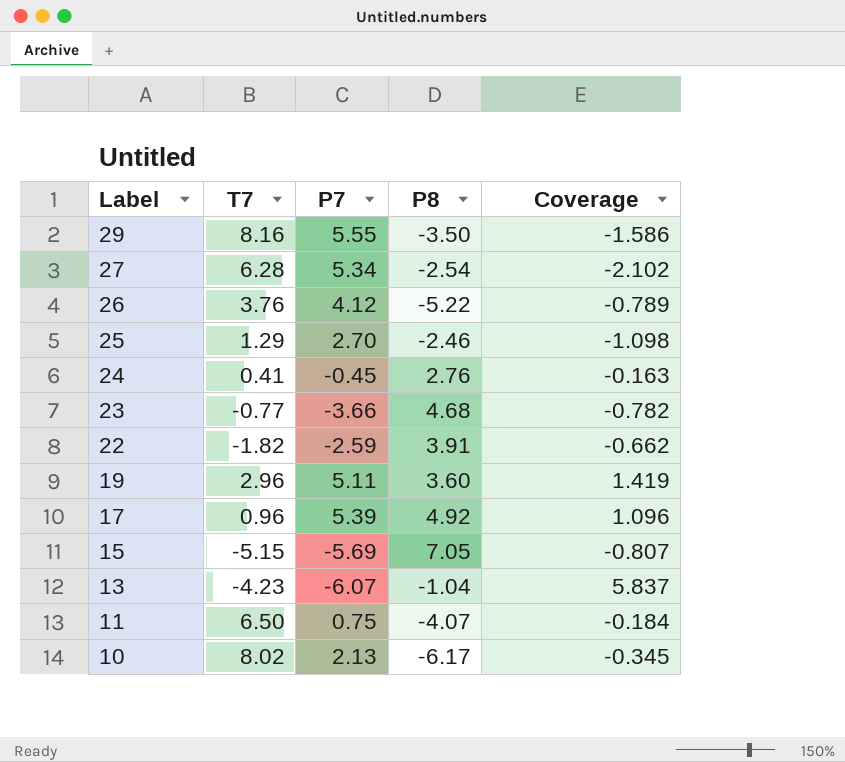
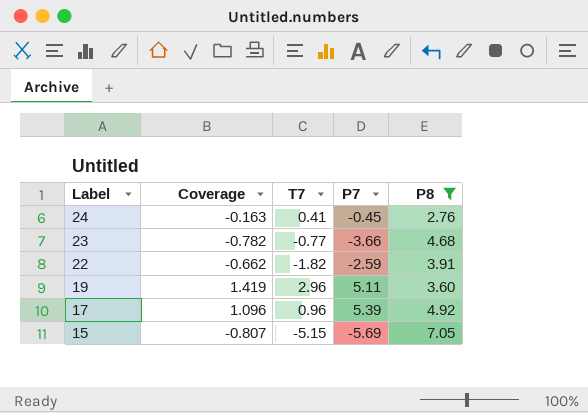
filter: none -> P8 >= 2.76
column Coverage | position: 5 -> 2

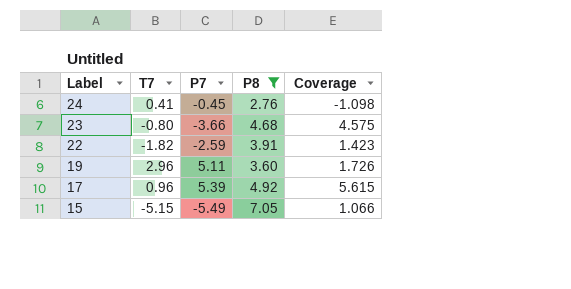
column Coverage | formula: [P7] / [P8] -> [P7] / [T7]
column Coverage | position: 2 -> 5
23 | T7: -0.77 -> -0.80
15 | P7: -5.69 -> -5.49

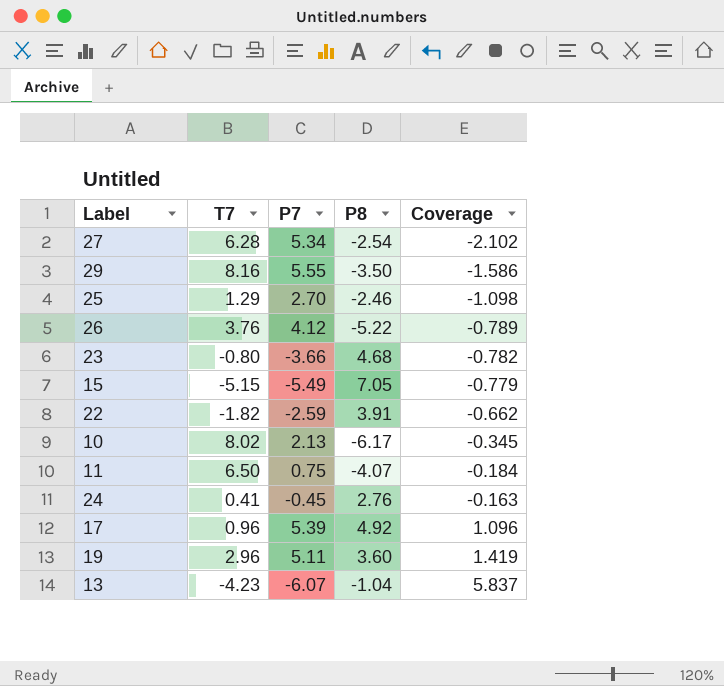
filter: P8 >= 2.76 -> none
row order: Label descending -> Coverage ascending
column Coverage | formula: [P7] / [T7] -> [P7] / [P8]

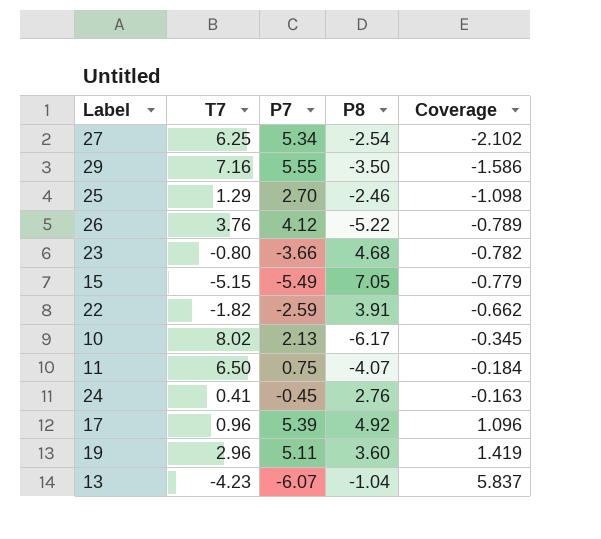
27 | T7: 6.28 -> 6.25
29 | T7: 8.16 -> 7.16

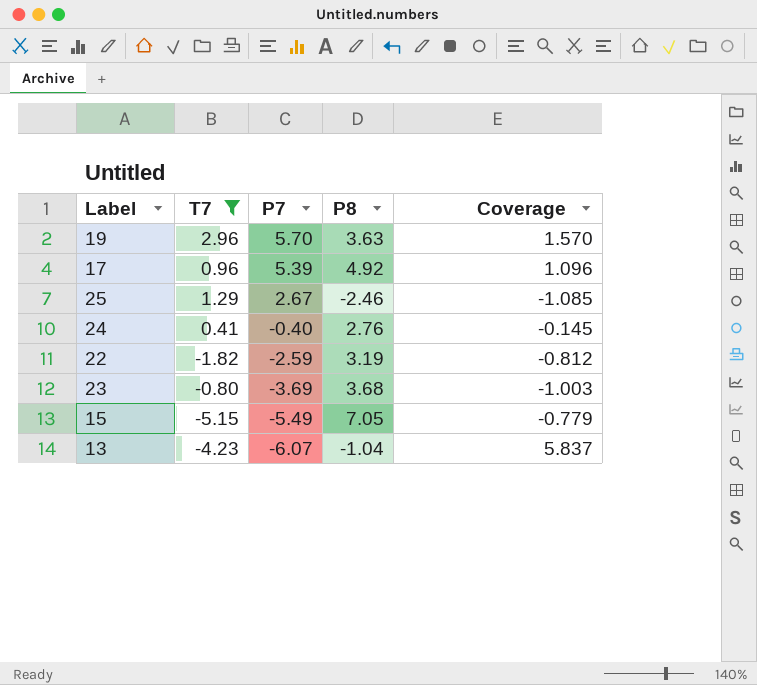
filter: none -> T7 <= 2.96
row order: Coverage ascending -> P7 descending
19 | P7: 5.11 -> 5.70
19 | P8: 3.60 -> 3.63
19 | Coverage: 1.419 -> 1.570
25 | P7: 2.70 -> 2.67
25 | Coverage: -1.098 -> -1.085
24 | P7: -0.45 -> -0.40
24 | Coverage: -0.163 -> -0.145
22 | P8: 3.91 -> 3.19
22 | Coverage: -0.662 -> -0.812
23 | P7: -3.66 -> -3.69
23 | P8: 4.68 -> 3.68
23 | Coverage: -0.782 -> -1.003

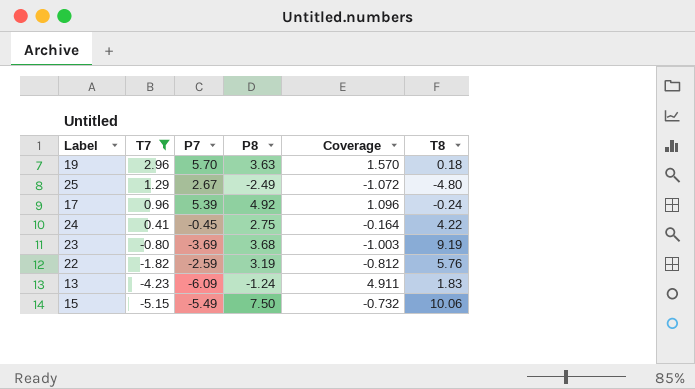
row order: P7 descending -> T7 descending
column T8 | position: none -> 6
25 | P8: -2.46 -> -2.49
25 | Coverage: -1.085 -> -1.072
24 | P7: -0.40 -> -0.45
24 | P8: 2.76 -> 2.75
24 | Coverage: -0.145 -> -0.164
13 | P7: -6.07 -> -6.09
13 | P8: -1.04 -> -1.24
13 | Coverage: 5.837 -> 4.911
15 | P8: 7.05 -> 7.50
15 | Coverage: -0.779 -> -0.732

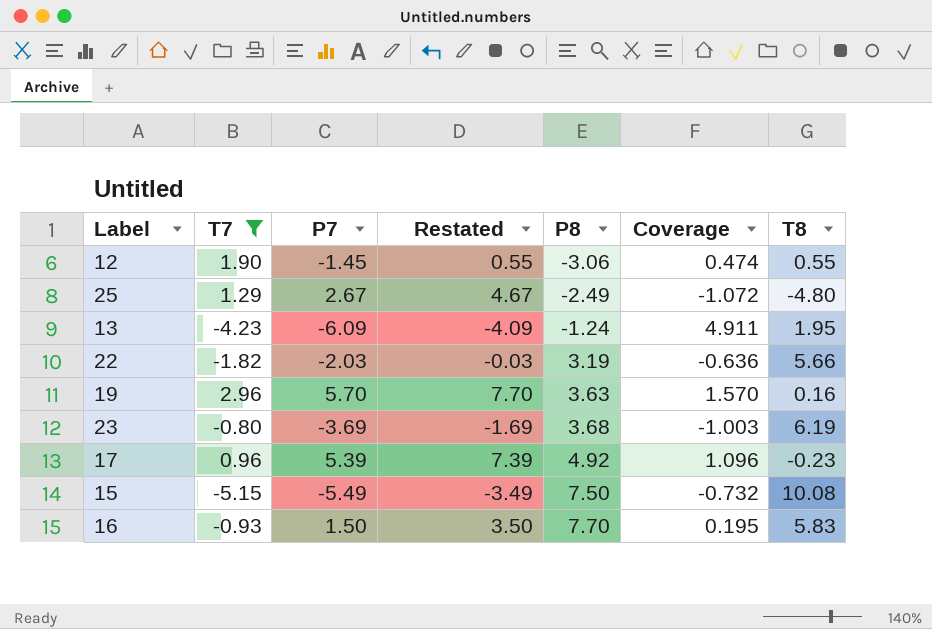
row order: T7 descending -> P8 ascending
column Restated | formula: none -> [P7] + 2
row 24: 0.41 | -0.45 | 2.75 | -0.164 | 4.22 -> none
row 12: none -> 1.90 | -1.45 | 0.55 | -3.06 | 0.474 | 0.55
13 | T8: 1.83 -> 1.95
22 | P7: -2.59 -> -2.03
22 | Coverage: -0.812 -> -0.636
22 | T8: 5.76 -> 5.66
19 | T8: 0.18 -> 0.16
23 | T8: 9.19 -> 6.19
17 | T8: -0.24 -> -0.23
15 | T8: 10.06 -> 10.08
row 16: none -> -0.93 | 1.50 | 3.50 | 7.70 | 0.195 | 5.83

